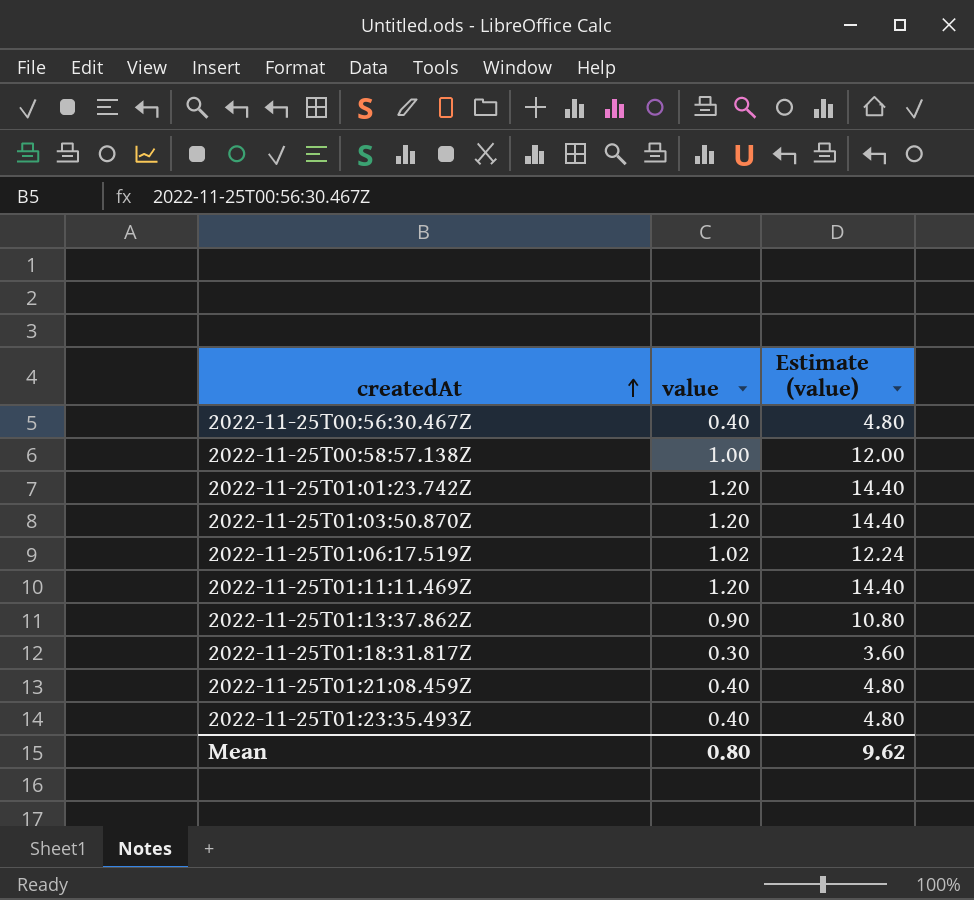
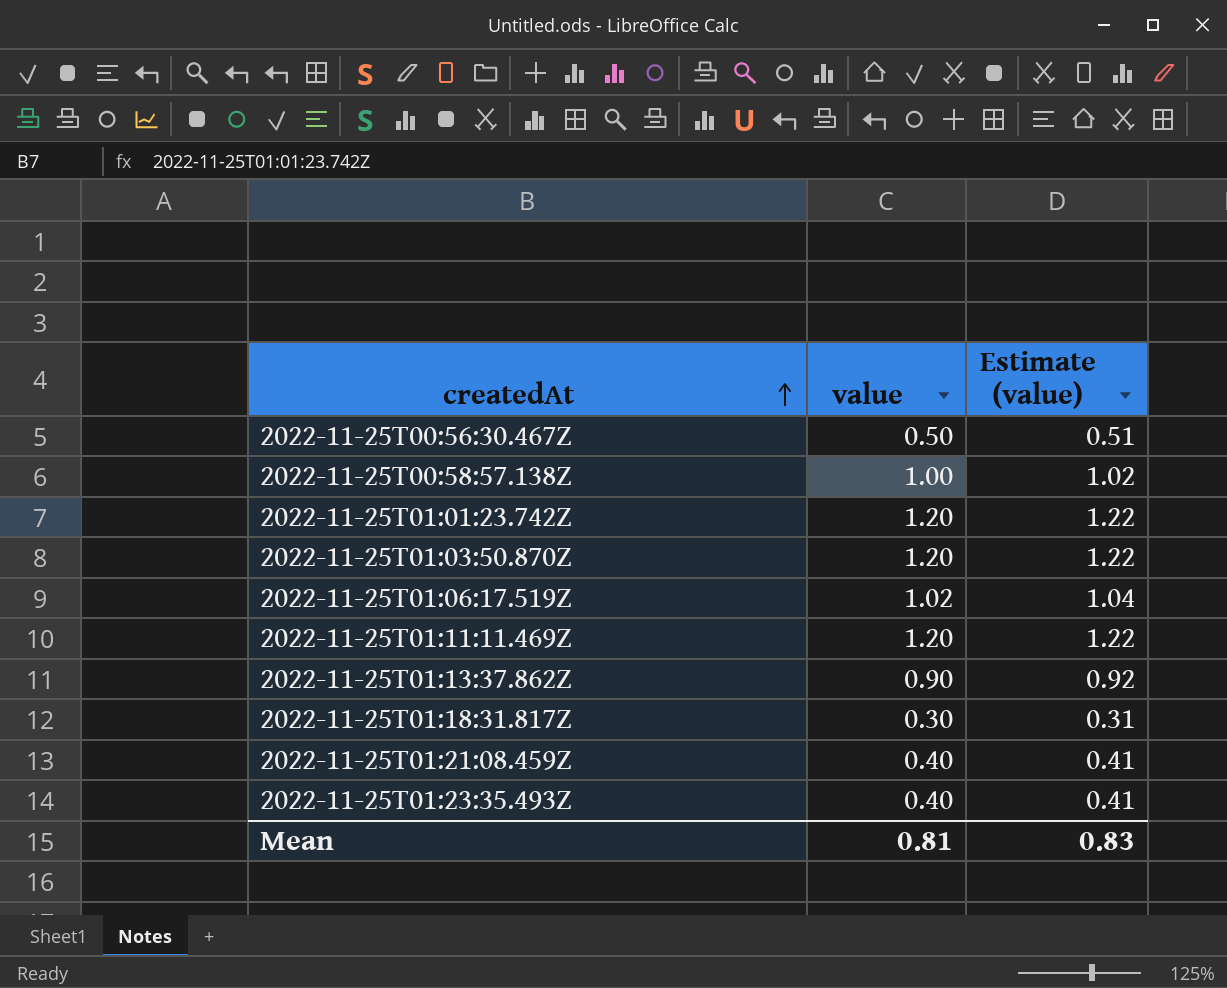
column Estimate (value) | formula: [value] * 12 -> [value] * 1.02
2022-11-25T00:56:30.467Z | value: 0.40 -> 0.50
Mean | value: 0.80 -> 0.81
Mean | Estimate (value): 9.62 -> 0.83

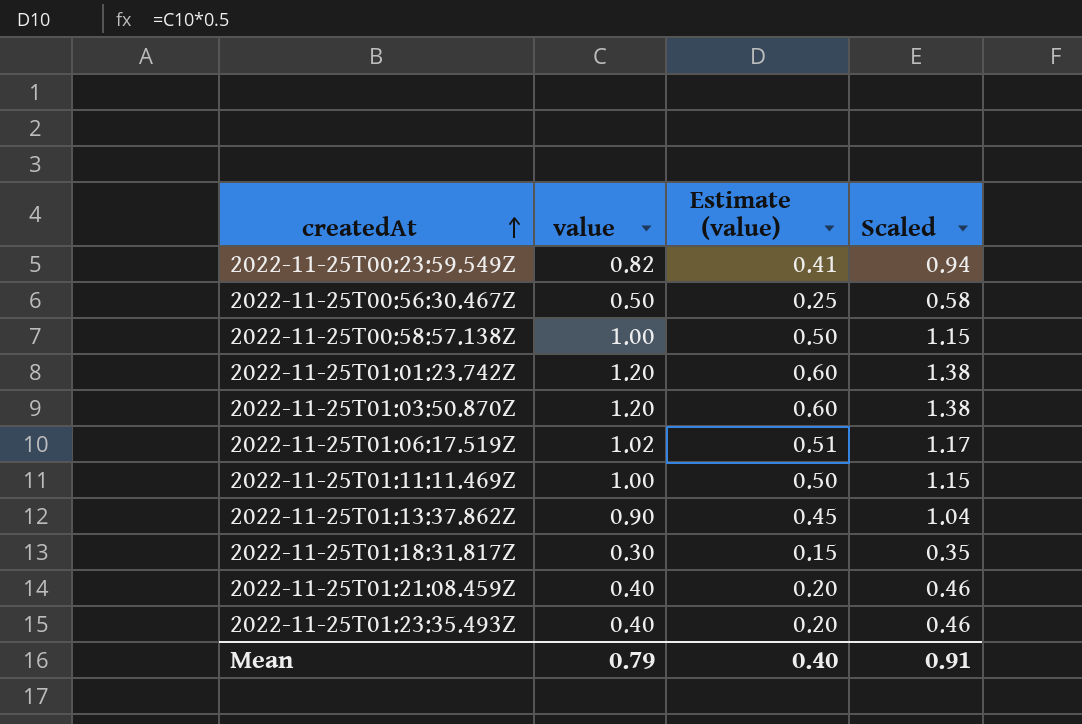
column Estimate (value) | formula: [value] * 1.02 -> [value] * 0.5
column Scaled | formula: none -> [value] * 1.15
row 2022-11-25T00:23:59.549Z: none -> 0.82 | 0.41 | 0.94
2022-11-25T01:11:11.469Z | value: 1.20 -> 1.00
Mean | value: 0.81 -> 0.79
Mean | Estimate (value): 0.83 -> 0.40

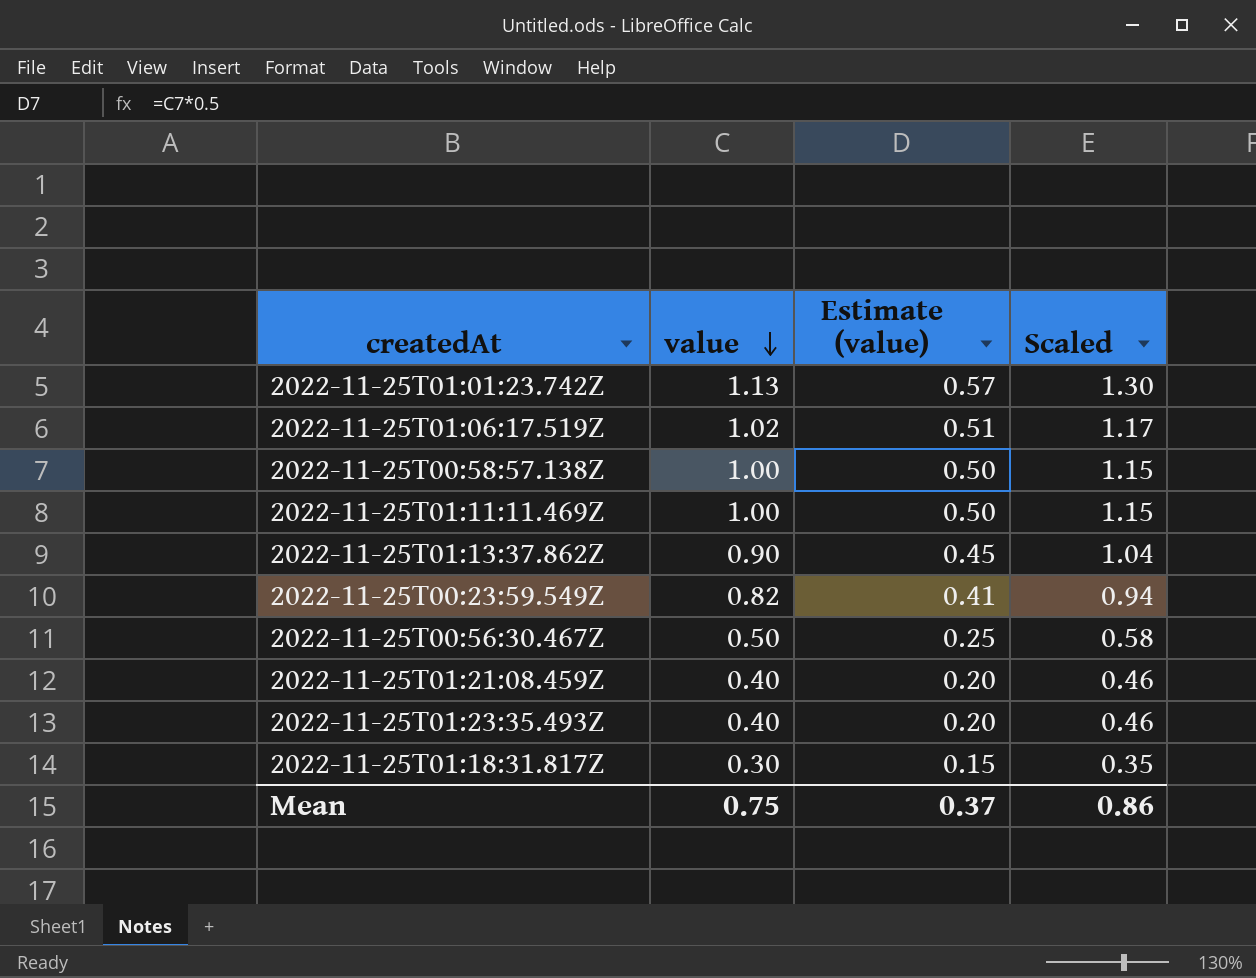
row order: createdAt ascending -> value descending
row 2022-11-25T01:03:50.870Z: 1.20 | 0.60 | 1.38 -> none
2022-11-25T01:01:23.742Z | value: 1.20 -> 1.13
2022-11-25T01:01:23.742Z | Estimate (value): 0.60 -> 0.57
2022-11-25T01:01:23.742Z | Scaled: 1.38 -> 1.30
Mean | value: 0.79 -> 0.75
Mean | Estimate (value): 0.40 -> 0.37
Mean | Scaled: 0.91 -> 0.86

